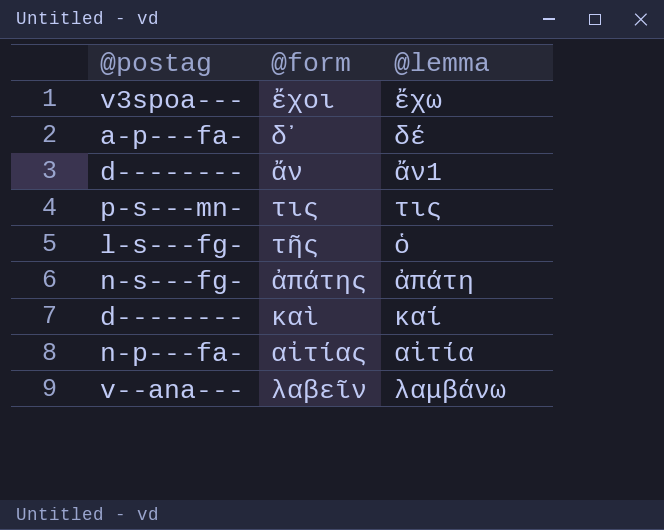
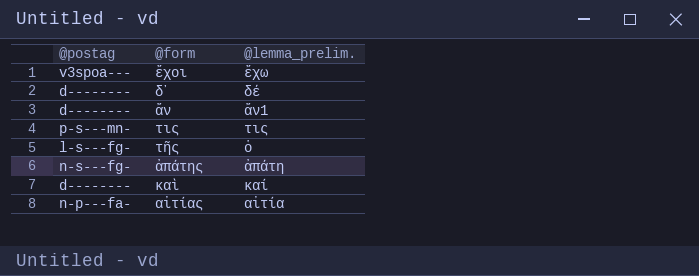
column name: @lemma -> @lemma_prelim.
row λαβεῖν: v--ana--- | λαμβάνω -> none
δ᾽ | @postag: a-p---fa- -> d--------

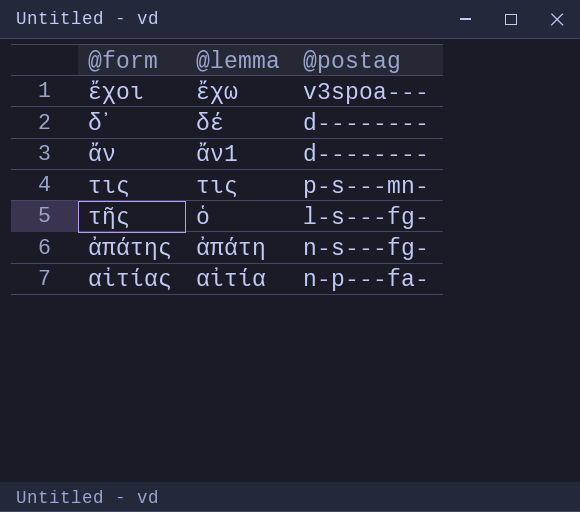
column name: @lemma_prelim. -> @lemma
column @postag | position: 1 -> 3
row καὶ: d-------- | καί -> none

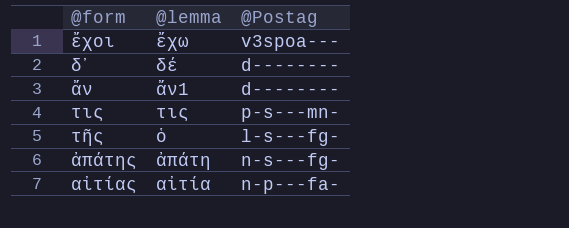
column name: @postag -> @Postag

